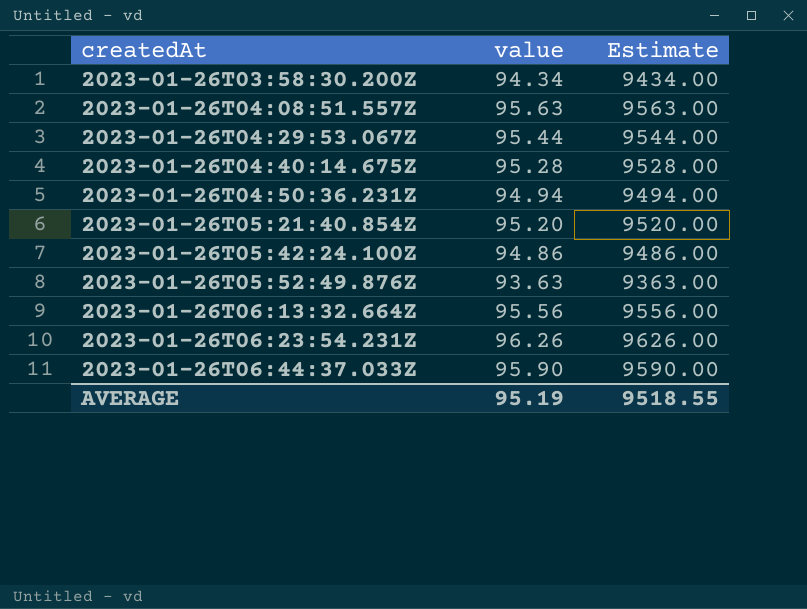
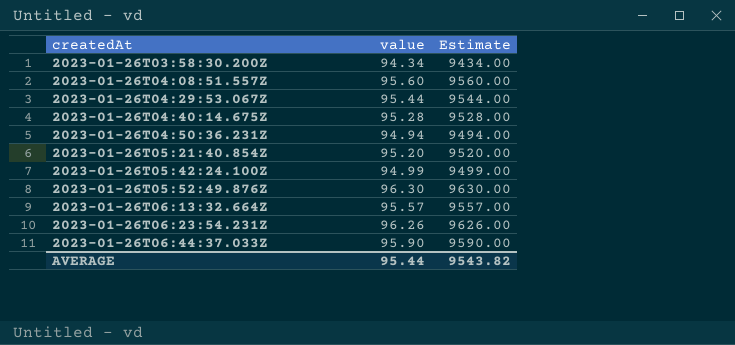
2023-01-26T04:08:51.557Z | value: 95.63 -> 95.60
2023-01-26T04:08:51.557Z | Estimate: 9563.00 -> 9560.00
2023-01-26T05:42:24.100Z | value: 94.86 -> 94.99
2023-01-26T05:42:24.100Z | Estimate: 9486.00 -> 9499.00
2023-01-26T05:52:49.876Z | value: 93.63 -> 96.30
2023-01-26T05:52:49.876Z | Estimate: 9363.00 -> 9630.00
2023-01-26T06:13:32.664Z | value: 95.56 -> 95.57
2023-01-26T06:13:32.664Z | Estimate: 9556.00 -> 9557.00
AVERAGE | value: 95.19 -> 95.44
AVERAGE | Estimate: 9518.55 -> 9543.82

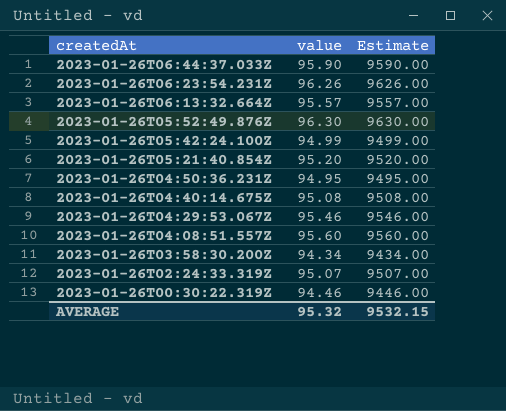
row order: createdAt ascending -> createdAt descending
2023-01-26T04:50:36.231Z | value: 94.94 -> 94.95
2023-01-26T04:50:36.231Z | Estimate: 9494.00 -> 9495.00
2023-01-26T04:40:14.675Z | value: 95.28 -> 95.08
2023-01-26T04:40:14.675Z | Estimate: 9528.00 -> 9508.00
2023-01-26T04:29:53.067Z | value: 95.44 -> 95.46
2023-01-26T04:29:53.067Z | Estimate: 9544.00 -> 9546.00
row 2023-01-26T02:24:33.319Z: none -> 95.07 | 9507.00
row 2023-01-26T00:30:22.319Z: none -> 94.46 | 9446.00
AVERAGE | value: 95.44 -> 95.32
AVERAGE | Estimate: 9543.82 -> 9532.15

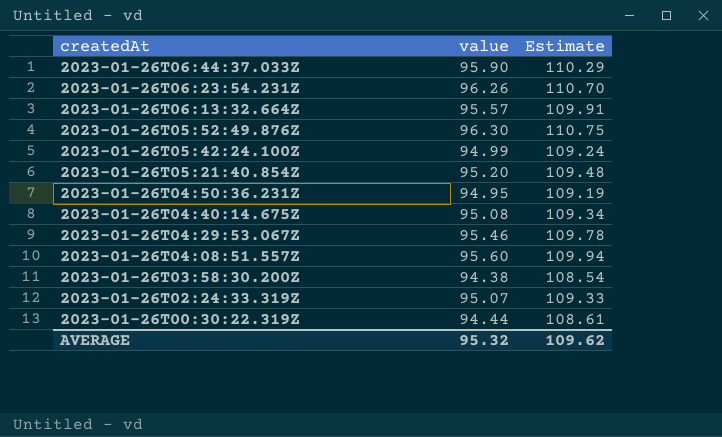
column Estimate | formula: [value] * 100 -> [value] * 1.15
2023-01-26T03:58:30.200Z | value: 94.34 -> 94.38
2023-01-26T00:30:22.319Z | value: 94.46 -> 94.44
AVERAGE | Estimate: 9532.15 -> 109.62

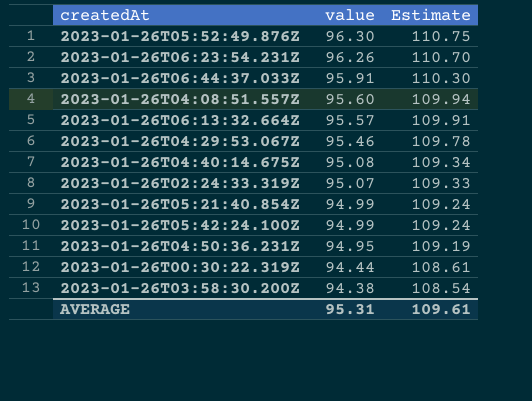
row order: createdAt descending -> value descending
2023-01-26T06:44:37.033Z | value: 95.90 -> 95.91
2023-01-26T06:44:37.033Z | Estimate: 110.29 -> 110.30
2023-01-26T05:21:40.854Z | value: 95.20 -> 94.99
2023-01-26T05:21:40.854Z | Estimate: 109.48 -> 109.24
AVERAGE | value: 95.32 -> 95.31
AVERAGE | Estimate: 109.62 -> 109.61

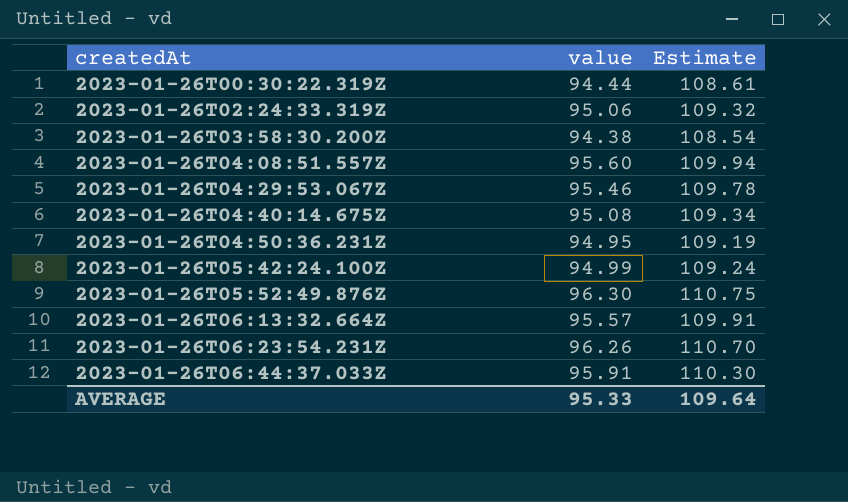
row order: value descending -> createdAt ascending
row 2023-01-26T05:21:40.854Z: 94.99 | 109.24 -> none
2023-01-26T02:24:33.319Z | value: 95.07 -> 95.06
2023-01-26T02:24:33.319Z | Estimate: 109.33 -> 109.32
AVERAGE | value: 95.31 -> 95.33
AVERAGE | Estimate: 109.61 -> 109.64

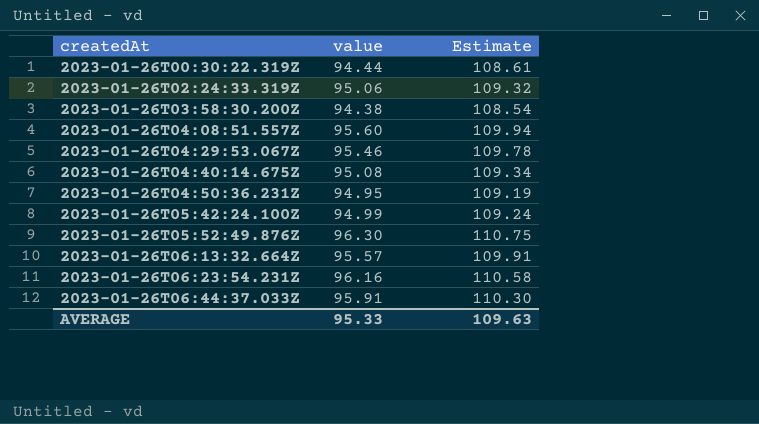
2023-01-26T06:23:54.231Z | value: 96.26 -> 96.16
2023-01-26T06:23:54.231Z | Estimate: 110.70 -> 110.58
AVERAGE | Estimate: 109.64 -> 109.63

